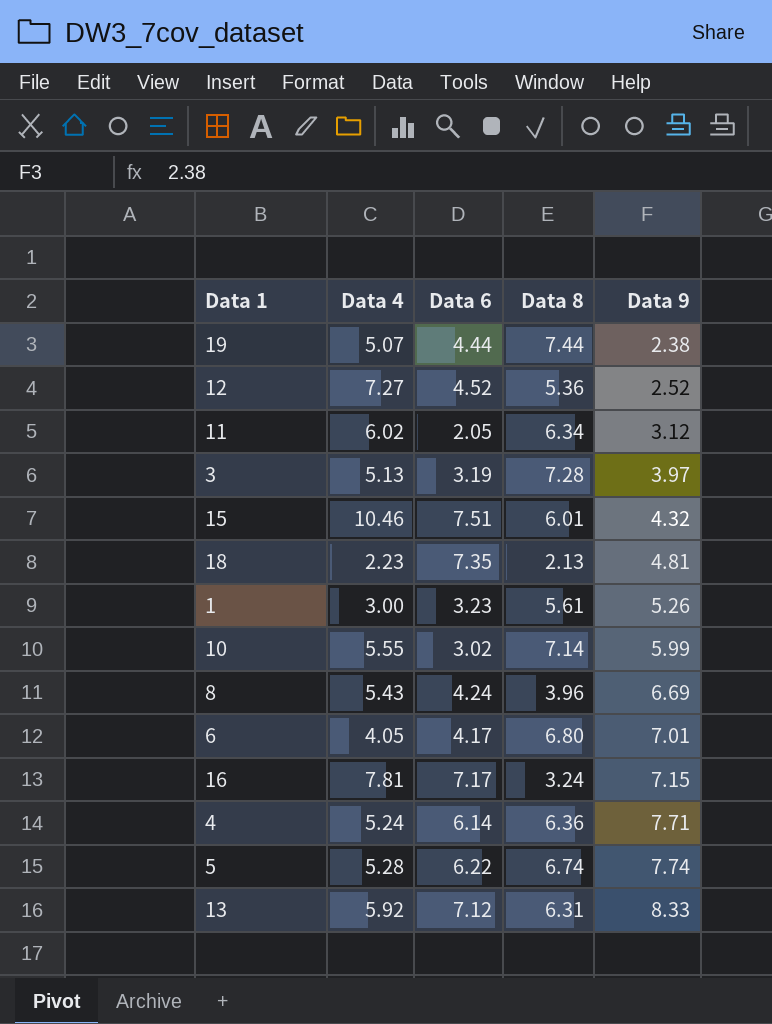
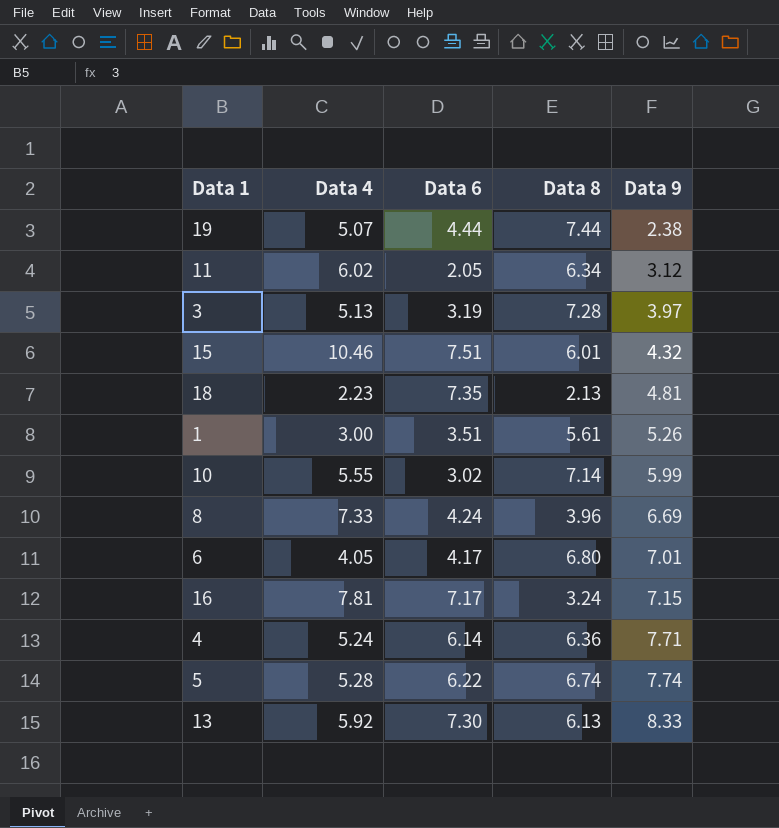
row 12: 7.27 | 4.52 | 5.36 | 2.52 -> none
1 | Data 6: 3.23 -> 3.51
8 | Data 4: 5.43 -> 7.33
13 | Data 6: 7.12 -> 7.30
13 | Data 8: 6.31 -> 6.13

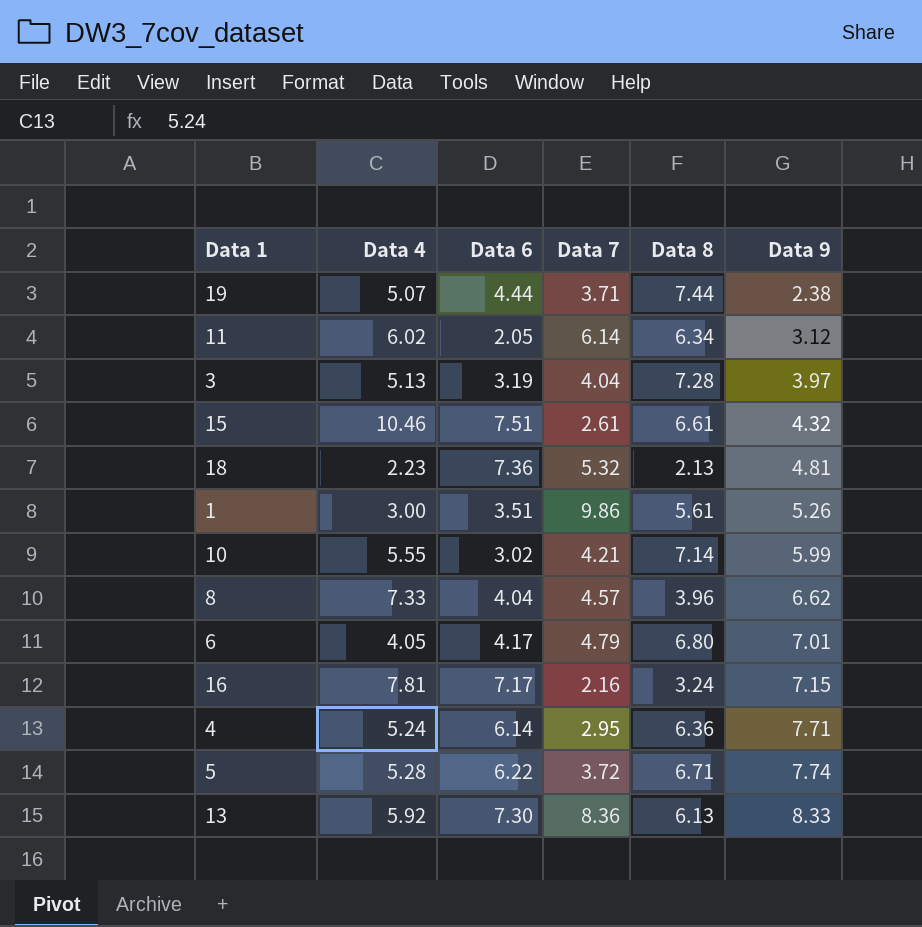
column Data 7 | position: none -> 4
15 | Data 8: 6.01 -> 6.61
18 | Data 6: 7.35 -> 7.36
8 | Data 6: 4.24 -> 4.04
8 | Data 9: 6.69 -> 6.62
5 | Data 8: 6.74 -> 6.71

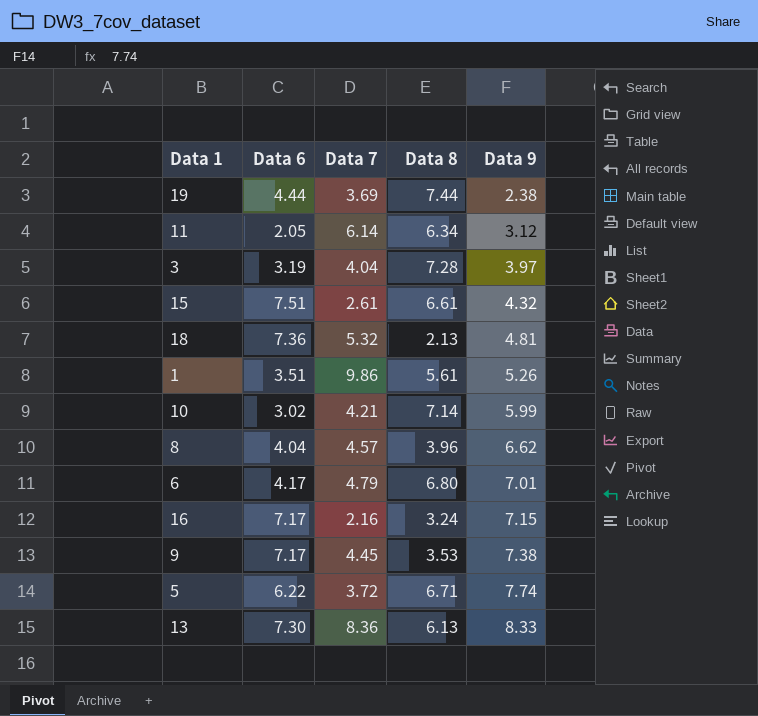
column Data 4 | position: 2 -> none
row 4: 5.24 | 6.14 | 2.95 | 6.36 | 7.71 -> none
19 | Data 7: 3.71 -> 3.69
row 9: none -> 7.17 | 4.45 | 3.53 | 7.38

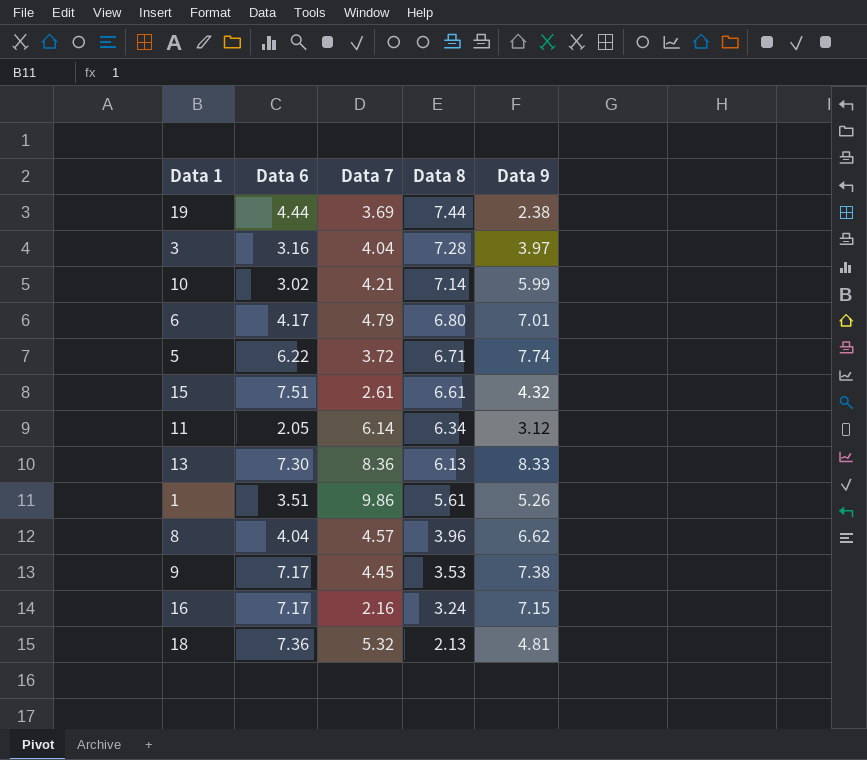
row order: Data 9 ascending -> Data 8 descending
3 | Data 6: 3.19 -> 3.16

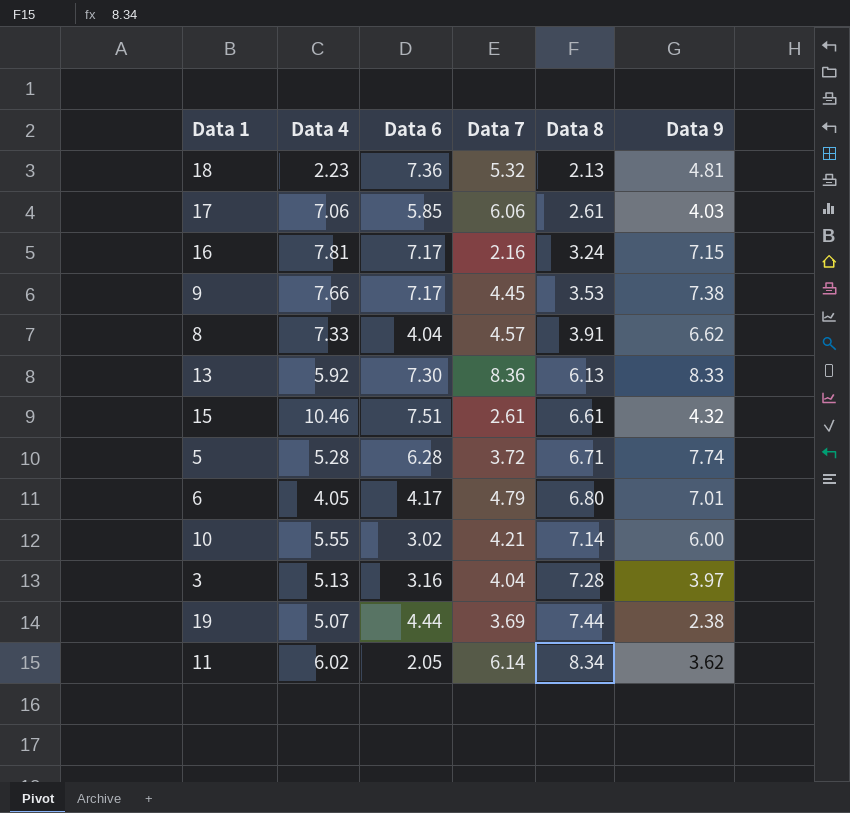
row order: Data 8 descending -> Data 8 ascending
column Data 4 | position: none -> 2
row 1: 3.51 | 9.86 | 5.61 | 5.26 -> none
row 17: none -> 7.06 | 5.85 | 6.06 | 2.61 | 4.03
8 | Data 8: 3.96 -> 3.91
5 | Data 6: 6.22 -> 6.28
10 | Data 9: 5.99 -> 6.00
11 | Data 8: 6.34 -> 8.34
11 | Data 9: 3.12 -> 3.62

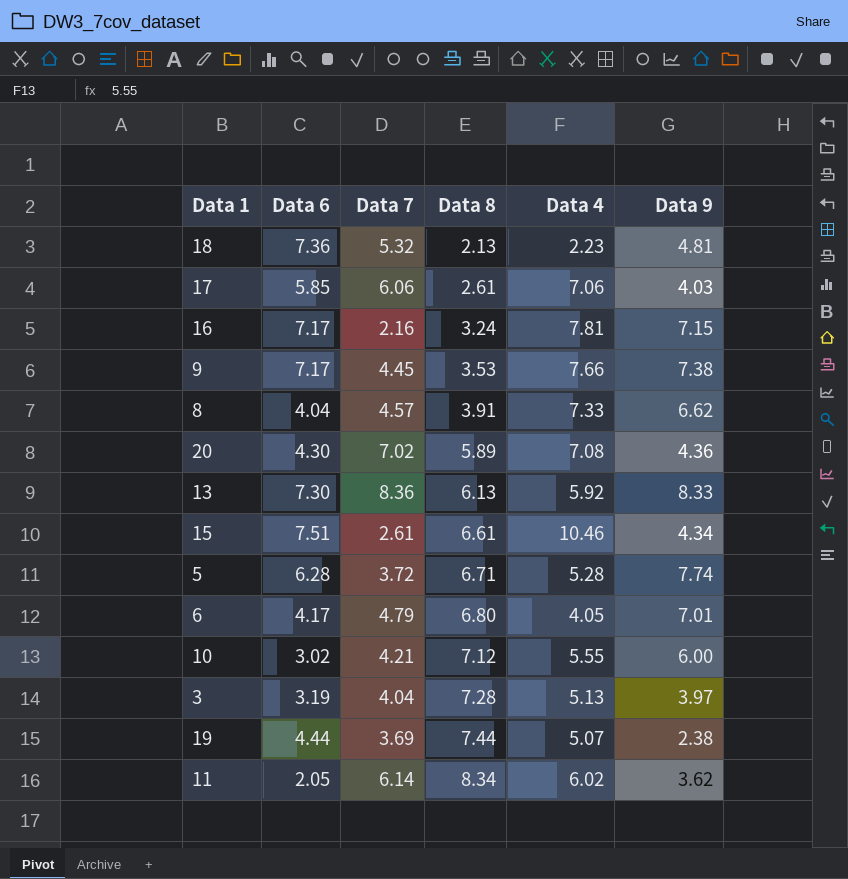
column Data 4 | position: 2 -> 5
row 20: none -> 4.30 | 7.02 | 5.89 | 7.08 | 4.36
15 | Data 9: 4.32 -> 4.34
10 | Data 8: 7.14 -> 7.12
3 | Data 6: 3.16 -> 3.19

